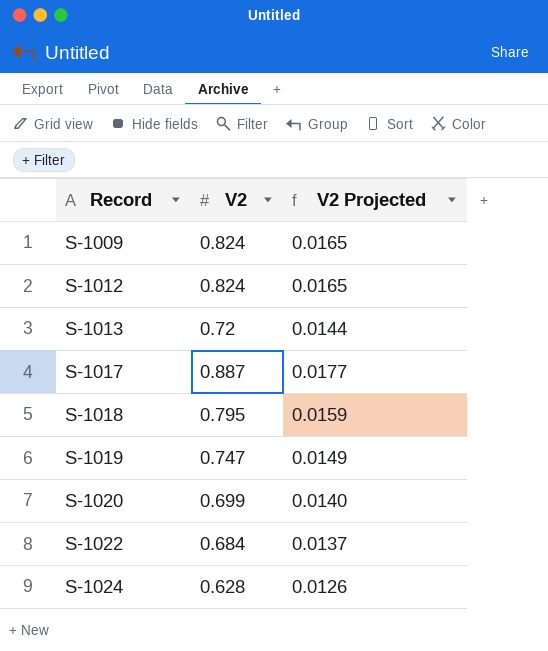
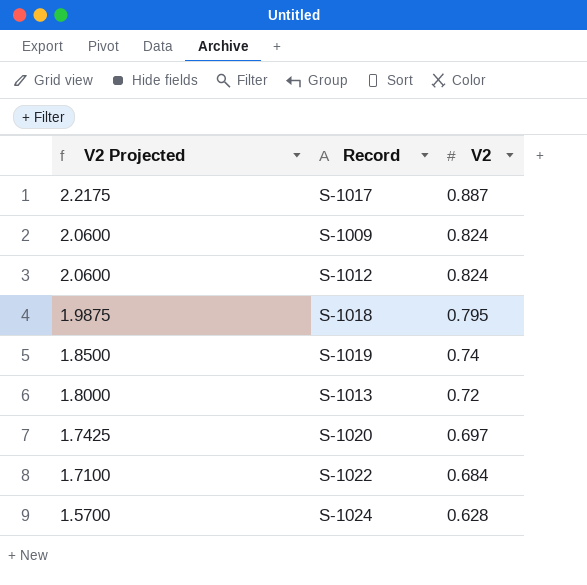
row order: Record ascending -> V2 Projected descending
column V2 Projected | formula: [V2] * 0.02 -> [V2] * 2.5
column V2 Projected | position: 3 -> 1
S-1019 | V2: 0.747 -> 0.74
S-1020 | V2: 0.699 -> 0.697

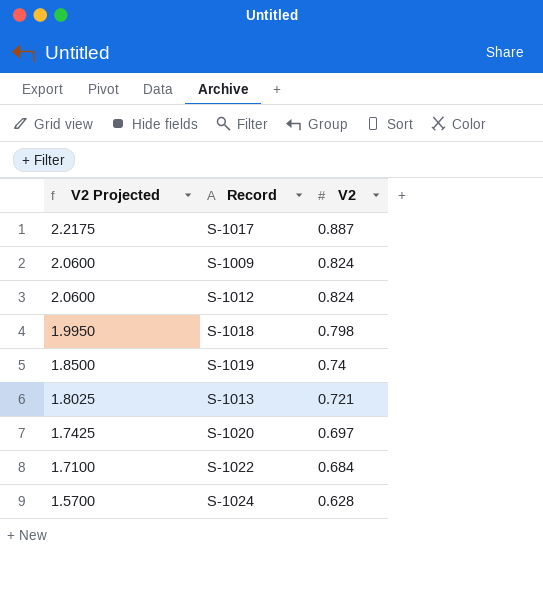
S-1018 | V2 Projected: 1.9875 -> 1.9950
S-1018 | V2: 0.795 -> 0.798
S-1013 | V2 Projected: 1.8000 -> 1.8025
S-1013 | V2: 0.72 -> 0.721

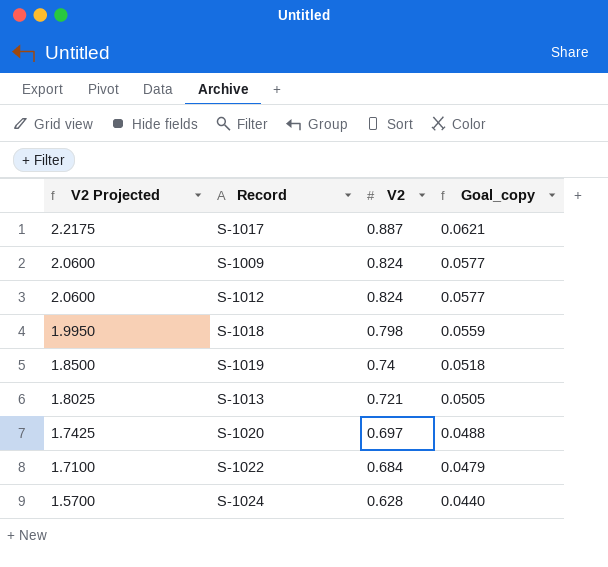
column Goal_copy | formula: none -> [V2] * 0.07

